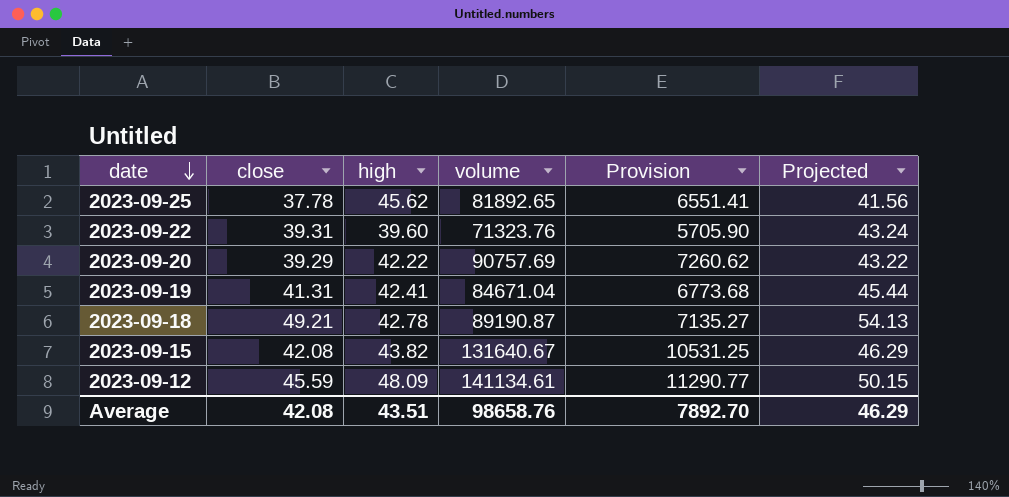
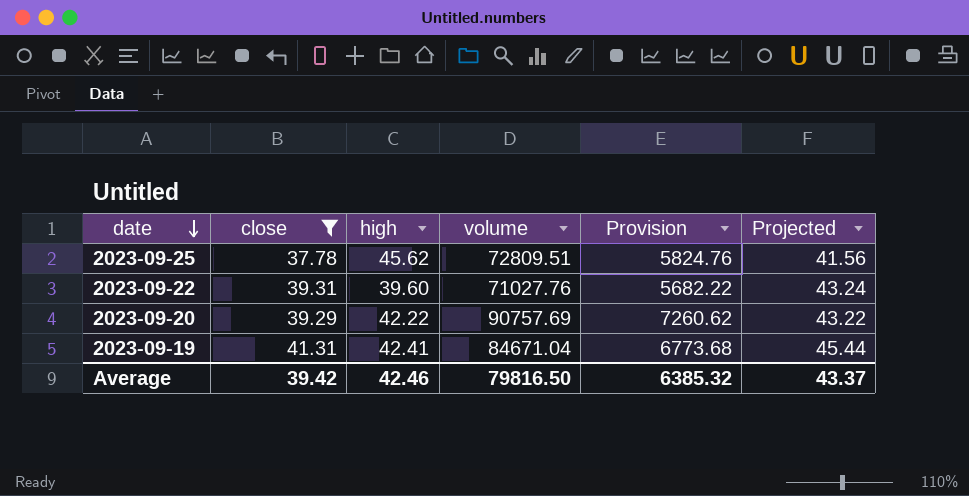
filter: none -> close <= 41.31
2023-09-25 | volume: 81892.65 -> 72809.51
2023-09-25 | Provision: 6551.41 -> 5824.76
2023-09-22 | volume: 71323.76 -> 71027.76
2023-09-22 | Provision: 5705.90 -> 5682.22
Average | close: 42.08 -> 39.42
Average | high: 43.51 -> 42.46
Average | volume: 98658.76 -> 79816.50
Average | Provision: 7892.70 -> 6385.32
Average | Projected: 46.29 -> 43.37

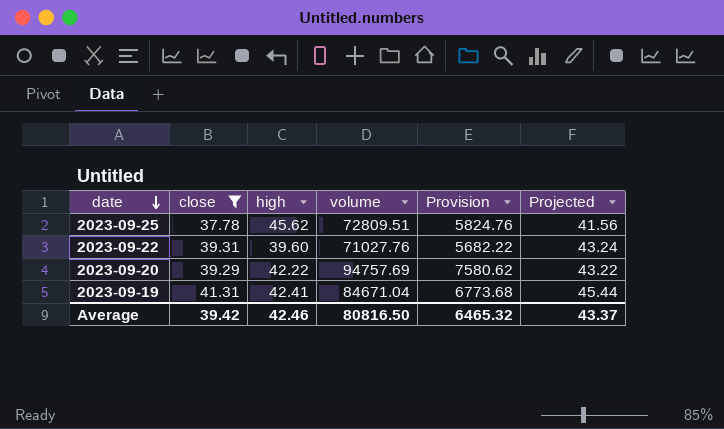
2023-09-20 | volume: 90757.69 -> 94757.69
2023-09-20 | Provision: 7260.62 -> 7580.62
Average | volume: 79816.50 -> 80816.50
Average | Provision: 6385.32 -> 6465.32

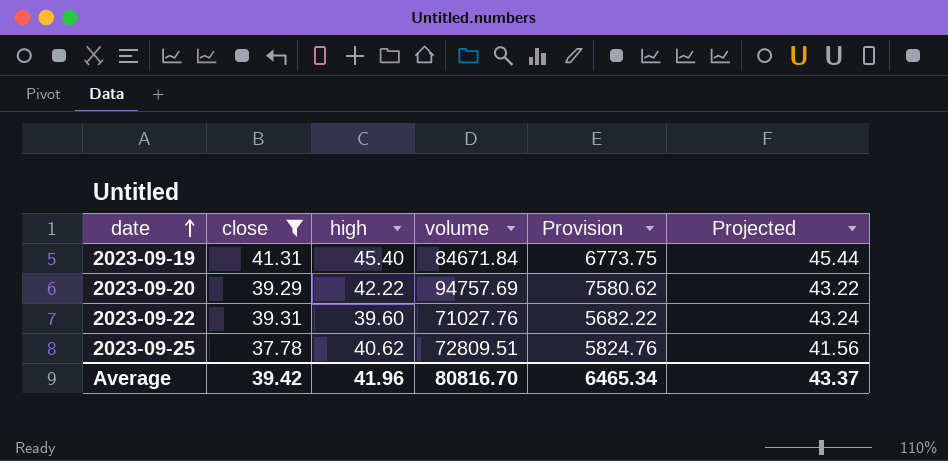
row order: date descending -> date ascending
2023-09-19 | high: 42.41 -> 45.40
2023-09-19 | volume: 84671.04 -> 84671.84
2023-09-19 | Provision: 6773.68 -> 6773.75
2023-09-25 | high: 45.62 -> 40.62
Average | high: 42.46 -> 41.96
Average | volume: 80816.50 -> 80816.70
Average | Provision: 6465.32 -> 6465.34

